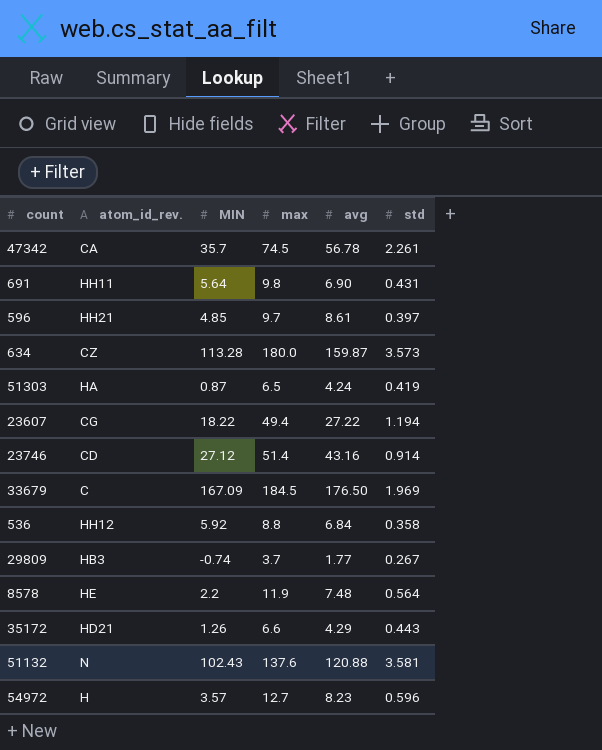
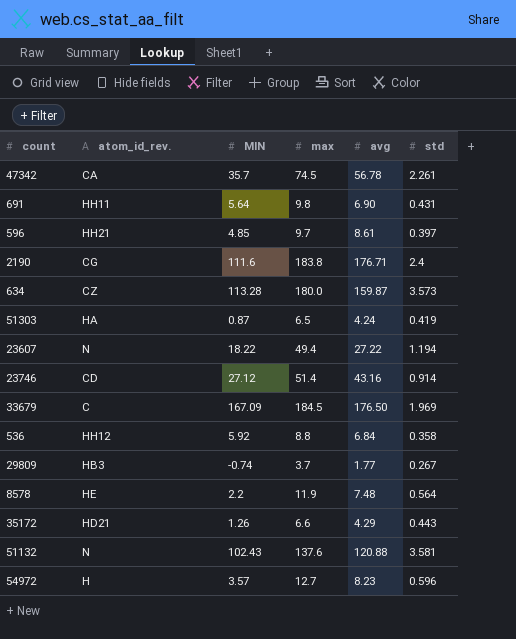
row 2190: none -> CG | 111.6 | 183.8 | 176.71 | 2.4
23607 | atom_id_rev.: CG -> N

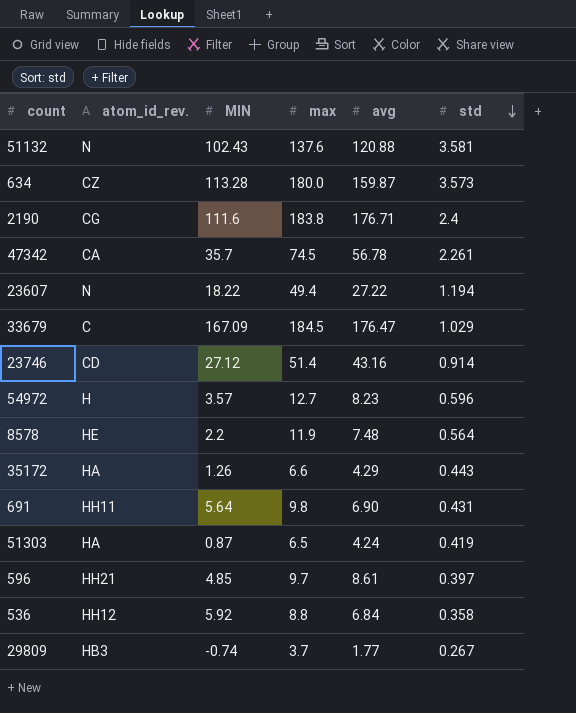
row order: none -> std descending
33679 | avg: 176.50 -> 176.47
33679 | std: 1.969 -> 1.029
35172 | atom_id_rev.: HD21 -> HA

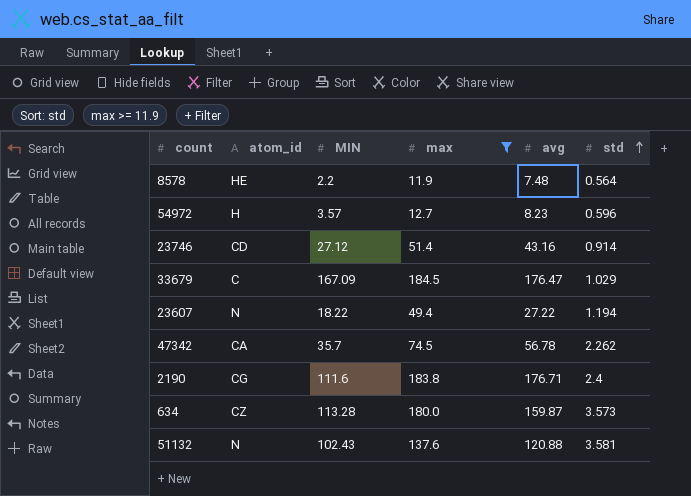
filter: none -> max >= 11.9
row order: std descending -> std ascending
column name: atom_id_rev. -> atom_id
47342 | std: 2.261 -> 2.262

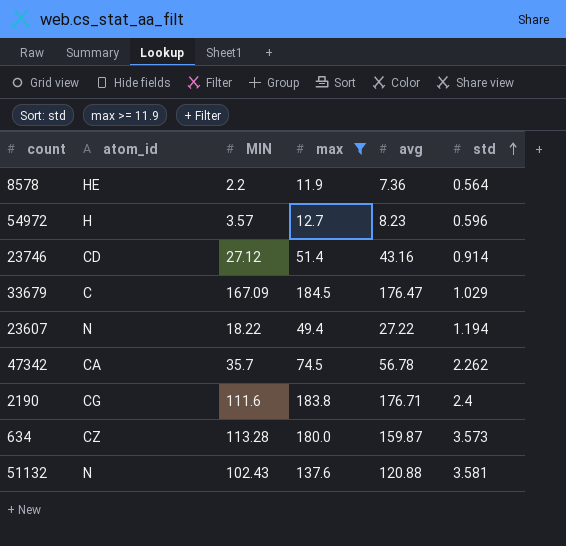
8578 | avg: 7.48 -> 7.36

